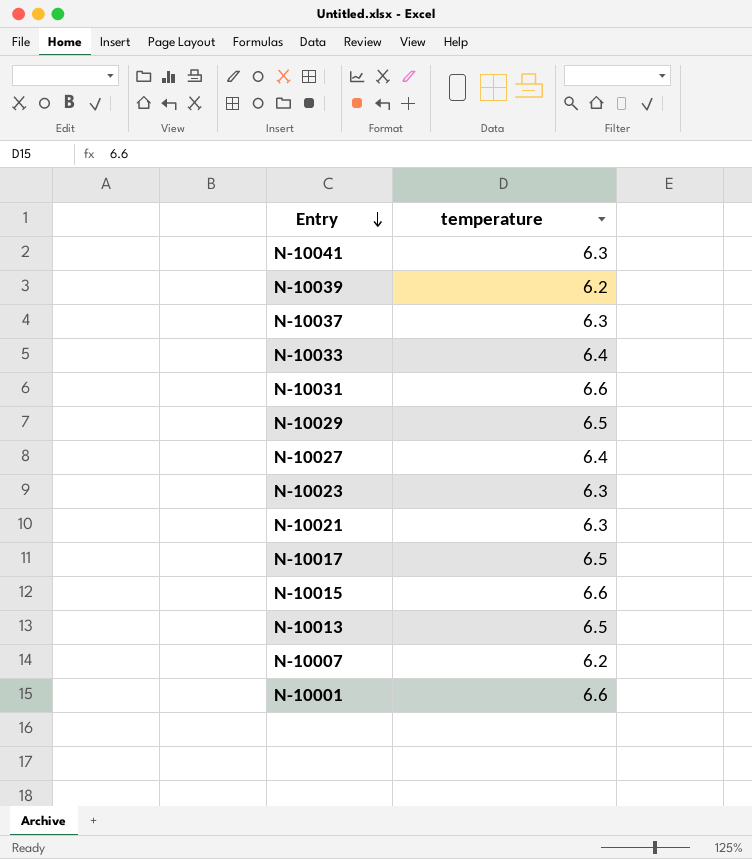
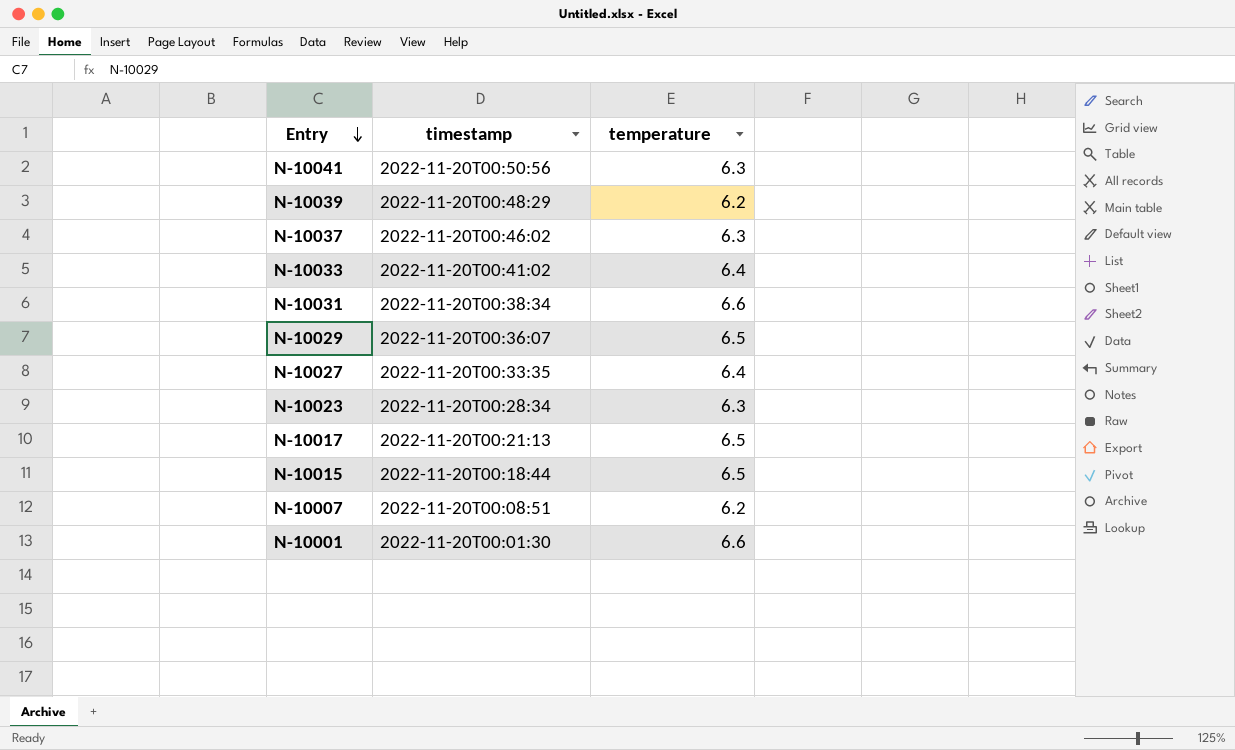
column timestamp | position: none -> 2
row N-10021: 6.3 -> none
row N-10013: 6.5 -> none
N-10015 | temperature: 6.6 -> 6.5

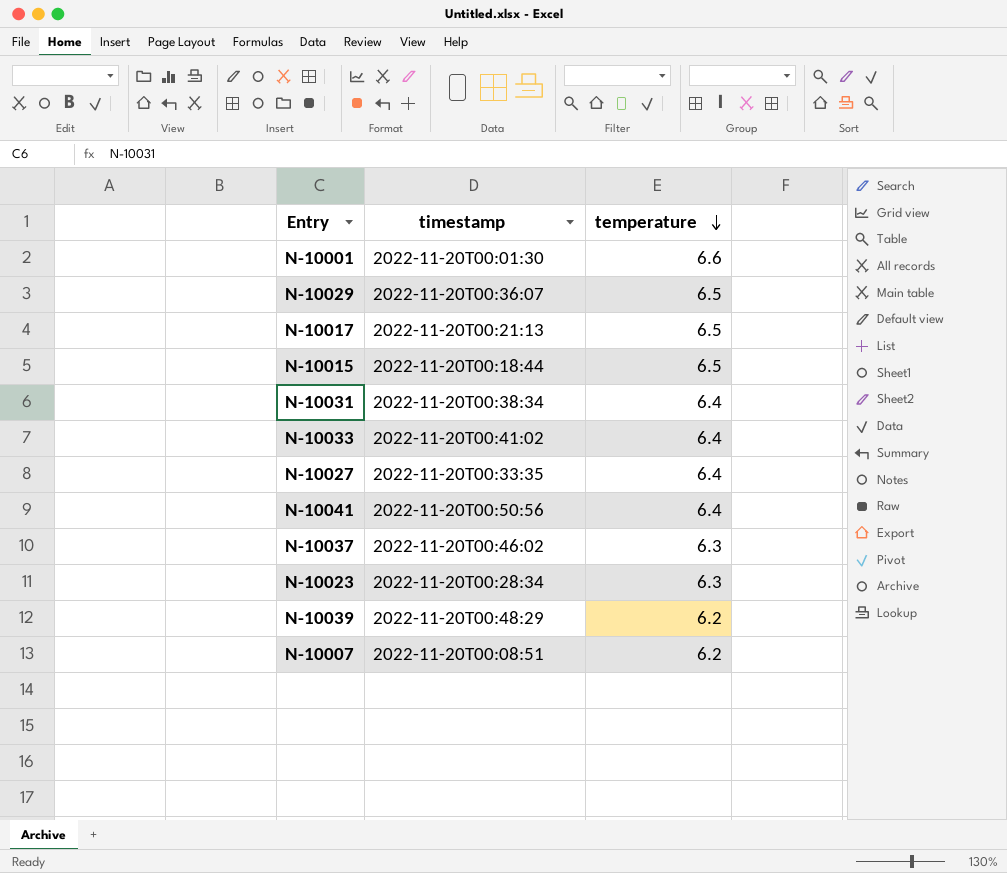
row order: Entry descending -> temperature descending
N-10031 | temperature: 6.6 -> 6.4
N-10041 | temperature: 6.3 -> 6.4

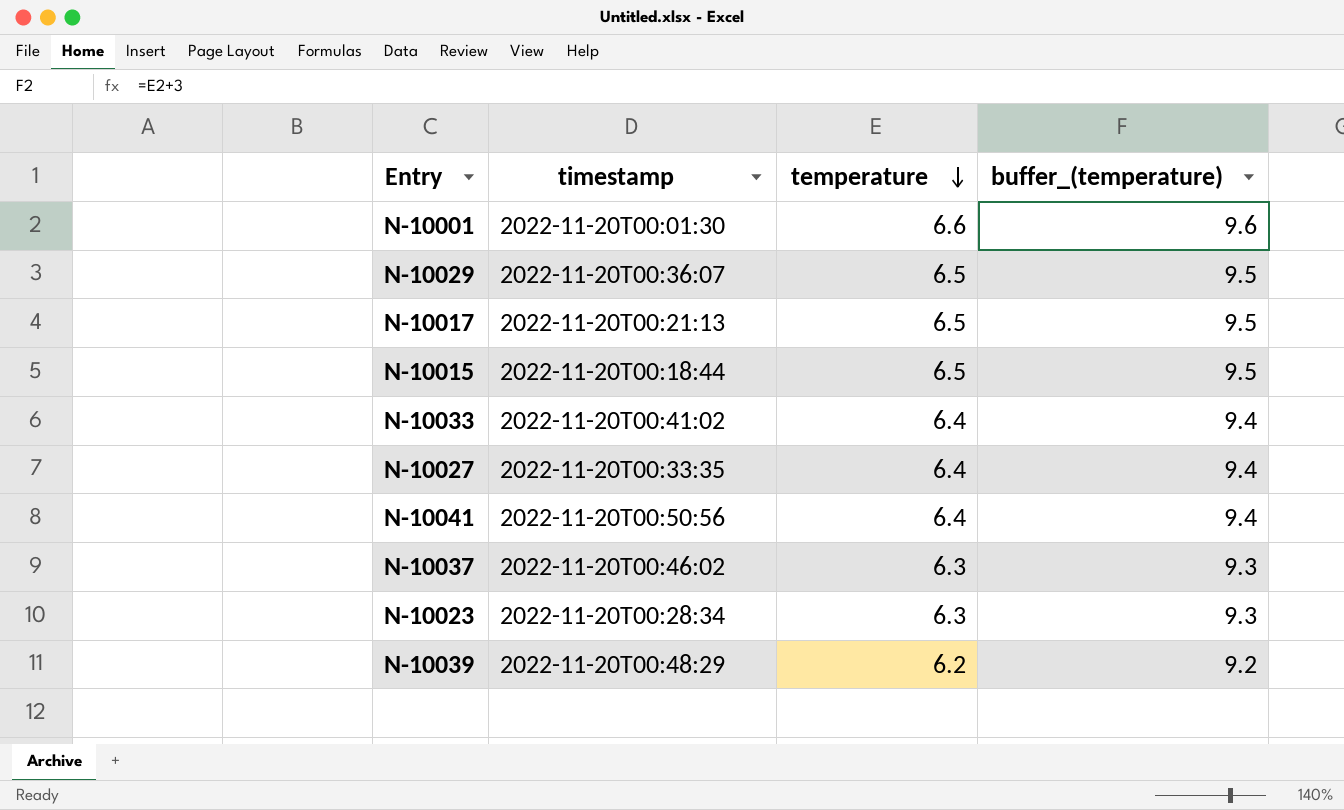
column buffer_(temperature) | formula: none -> [temperature] + 3
row N-10031: 2022-11-20T00:38:34 | 6.4 -> none
row N-10007: 2022-11-20T00:08:51 | 6.2 -> none

